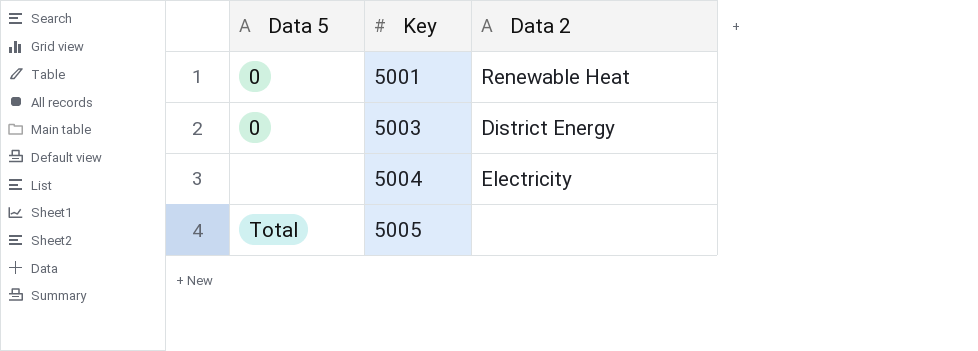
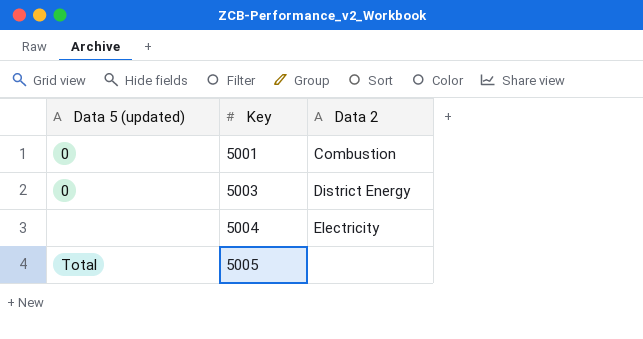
column name: Data 5 -> Data 5 (updated)
5001 | Data 2: Renewable Heat -> Combustion

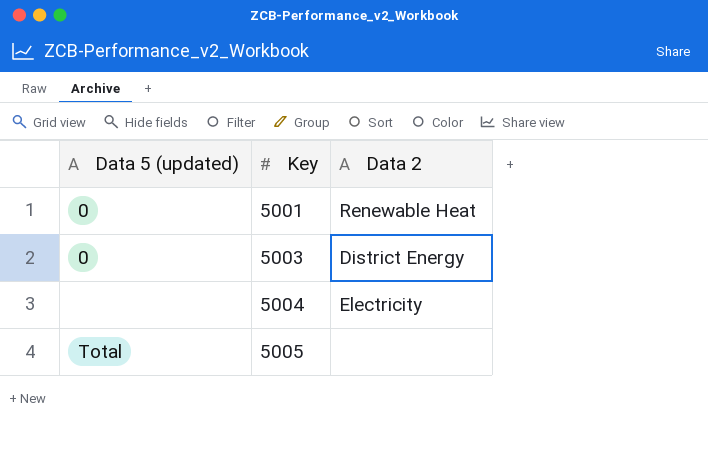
5001 | Data 2: Combustion -> Renewable Heat

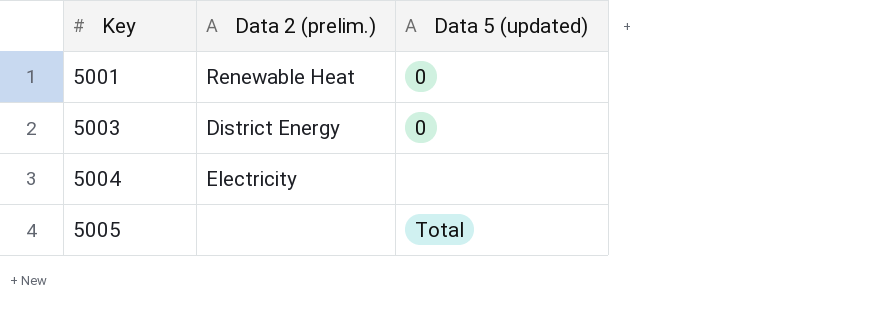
column name: Data 2 -> Data 2 (prelim.)
column Data 5 (updated) | position: 1 -> 3

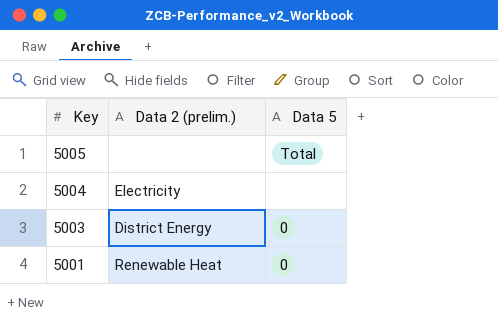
row order: Key ascending -> Key descending
column name: Data 5 (updated) -> Data 5

